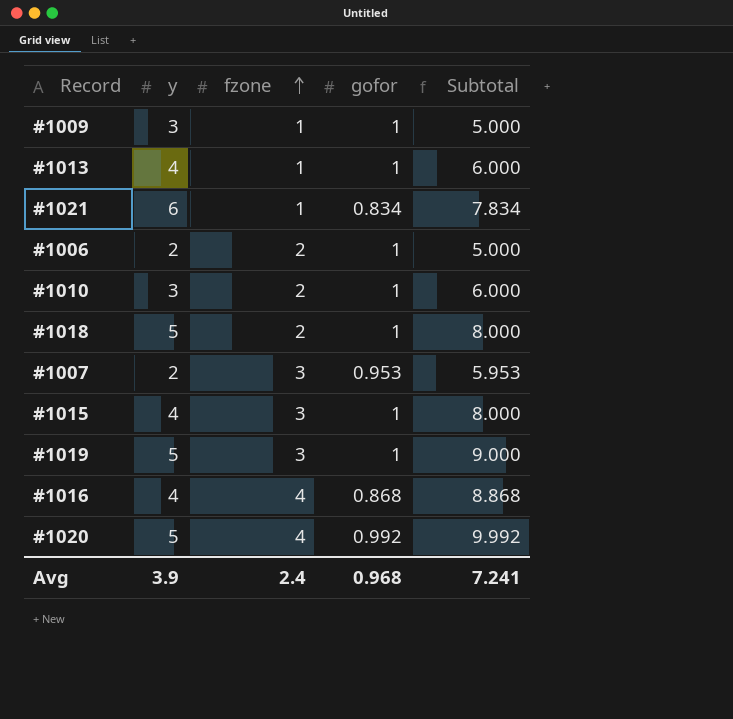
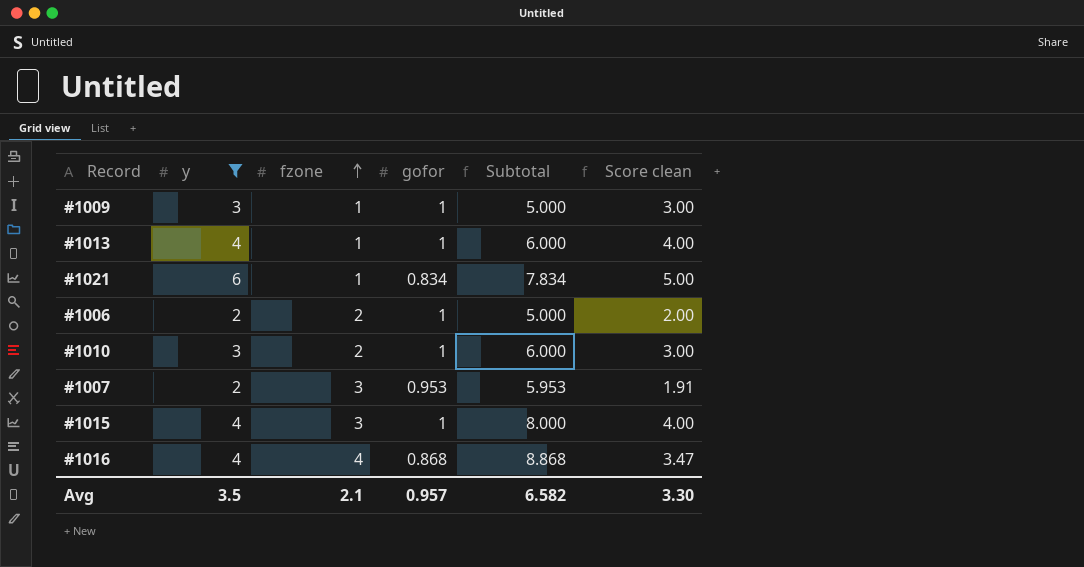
filter: none -> y != 5
column Score clean | formula: none -> [y] * [gofor]
Avg | y: 3.9 -> 3.5
Avg | fzone: 2.4 -> 2.1
Avg | gofor: 0.968 -> 0.957
Avg | Subtotal: 7.241 -> 6.582

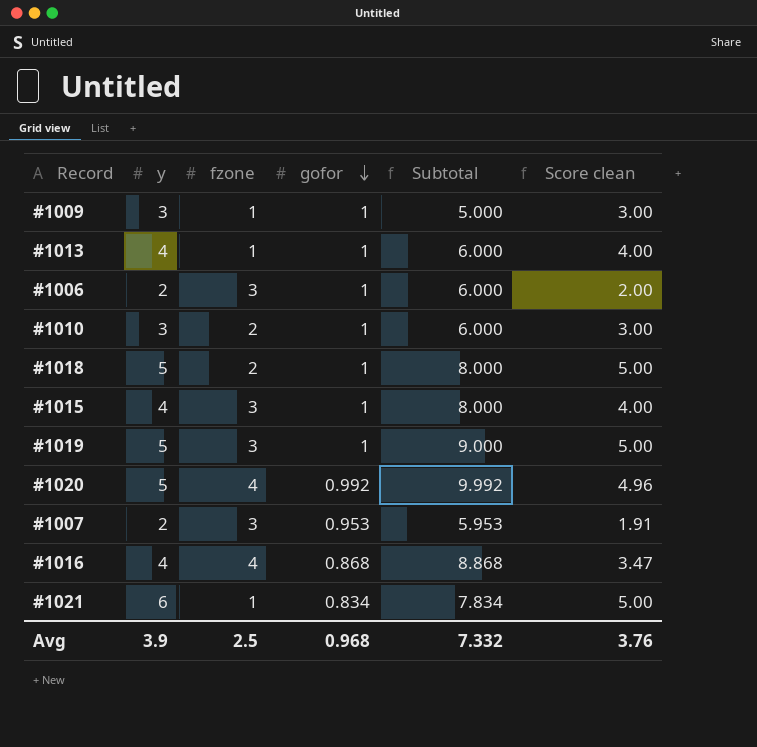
filter: y != 5 -> none
row order: fzone ascending -> gofor descending
#1006 | fzone: 2 -> 3
#1006 | Subtotal: 5.000 -> 6.000
Avg | y: 3.5 -> 3.9
Avg | fzone: 2.1 -> 2.5
Avg | gofor: 0.957 -> 0.968
Avg | Subtotal: 6.582 -> 7.332
Avg | Score clean: 3.30 -> 3.76

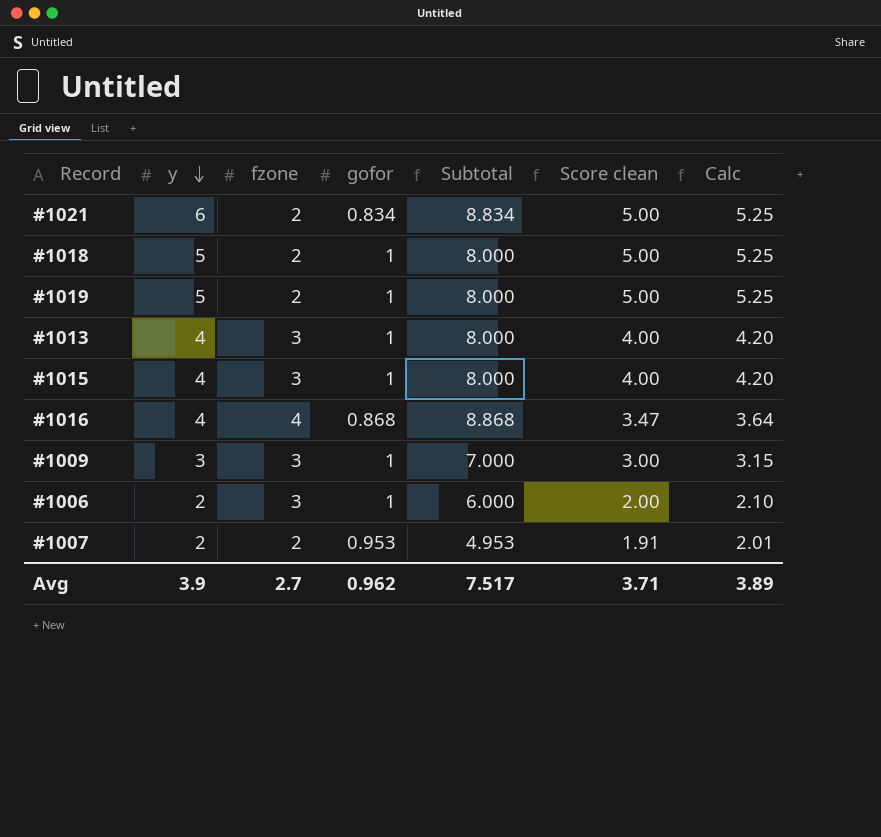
row order: gofor descending -> y descending
column Calc | formula: none -> [Score clean] * 1.05
row #1010: 3 | 2 | 1 | 6.000 | 3.00 -> none
row #1020: 5 | 4 | 0.992 | 9.992 | 4.96 -> none
#1021 | fzone: 1 -> 2
#1021 | Subtotal: 7.834 -> 8.834
#1019 | fzone: 3 -> 2
#1019 | Subtotal: 9.000 -> 8.000
#1013 | fzone: 1 -> 3
#1013 | Subtotal: 6.000 -> 8.000
#1009 | fzone: 1 -> 3
#1009 | Subtotal: 5.000 -> 7.000
#1007 | fzone: 3 -> 2
#1007 | Subtotal: 5.953 -> 4.953
Avg | fzone: 2.5 -> 2.7
Avg | gofor: 0.968 -> 0.962
Avg | Subtotal: 7.332 -> 7.517
Avg | Score clean: 3.76 -> 3.71

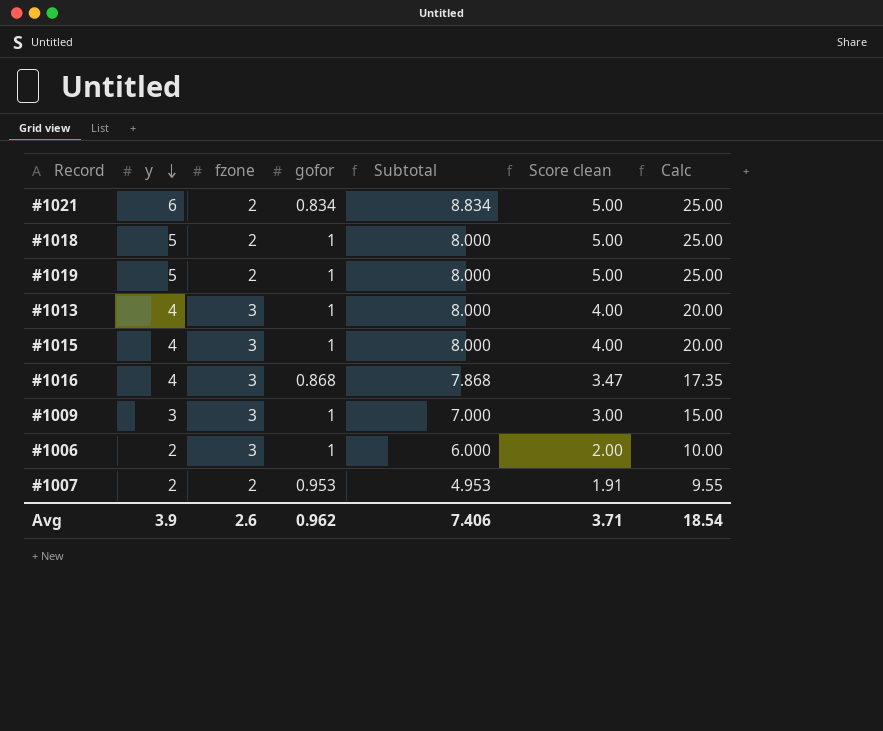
column Calc | formula: [Score clean] * 1.05 -> [Score clean] * 5
#1016 | fzone: 4 -> 3
#1016 | Subtotal: 8.868 -> 7.868
Avg | fzone: 2.7 -> 2.6
Avg | Subtotal: 7.517 -> 7.406
Avg | Calc: 3.89 -> 18.54

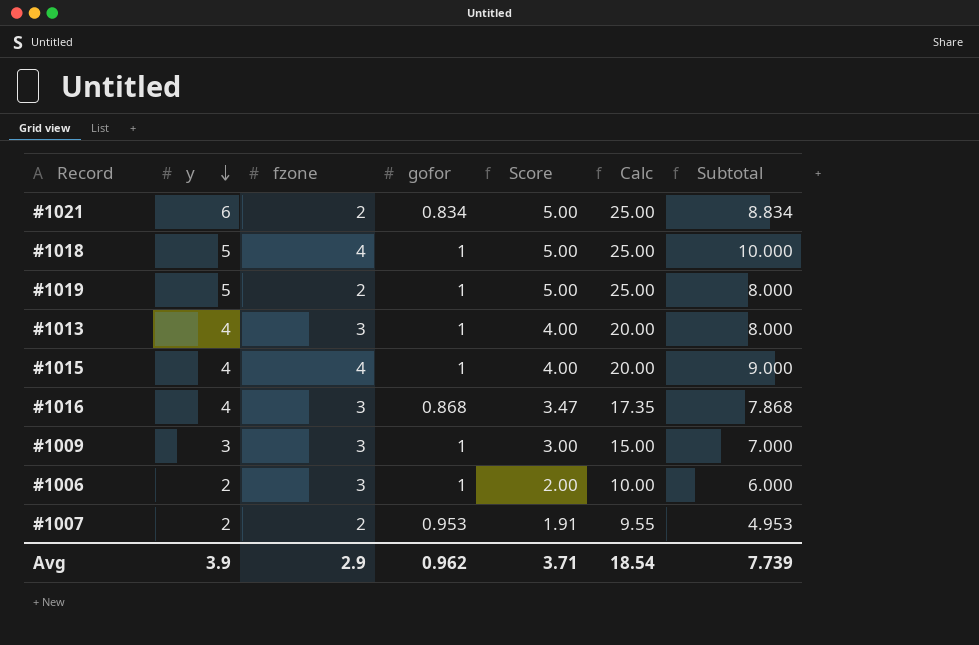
column name: Score clean -> Score
column Subtotal | position: 5 -> 7
#1018 | fzone: 2 -> 4
#1018 | Subtotal: 8.000 -> 10.000
#1015 | fzone: 3 -> 4
#1015 | Subtotal: 8.000 -> 9.000
Avg | fzone: 2.6 -> 2.9
Avg | Subtotal: 7.406 -> 7.739

